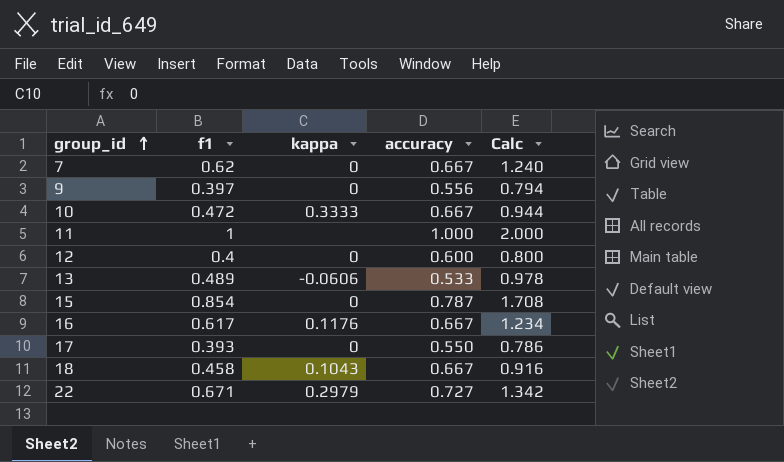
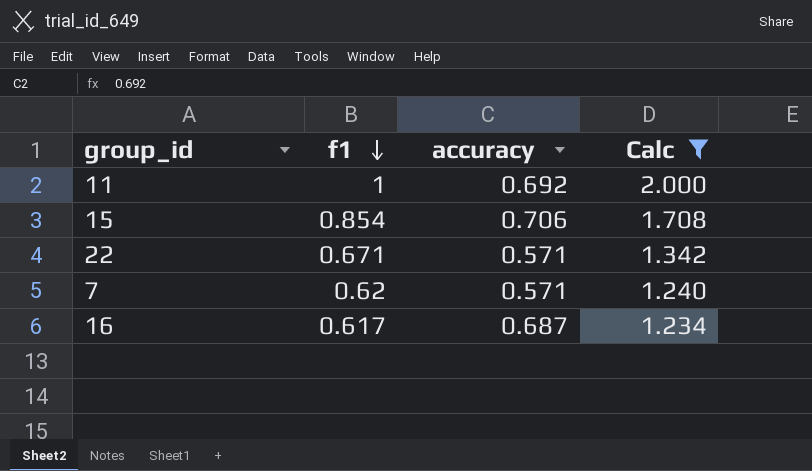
filter: none -> Calc >= 1.234
row order: group_id ascending -> f1 descending
column kappa | position: 3 -> none
11 | accuracy: 1.000 -> 0.692
15 | accuracy: 0.787 -> 0.706
22 | accuracy: 0.727 -> 0.571
7 | accuracy: 0.667 -> 0.571
16 | accuracy: 0.667 -> 0.687

